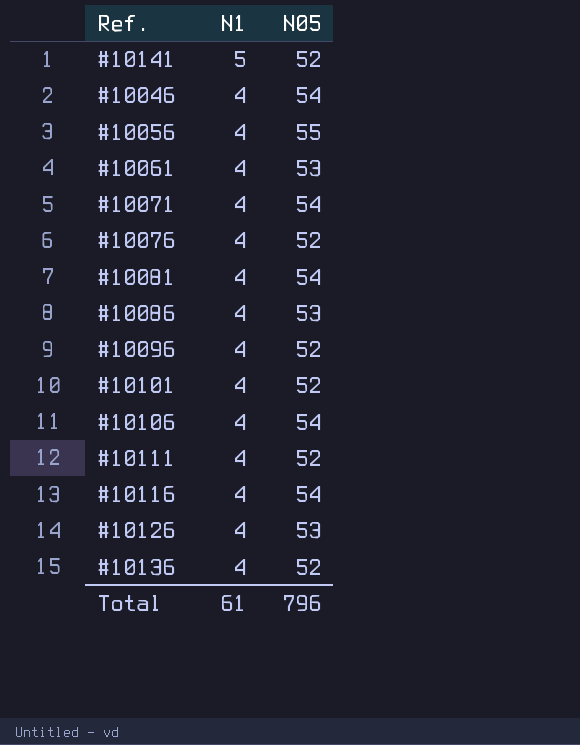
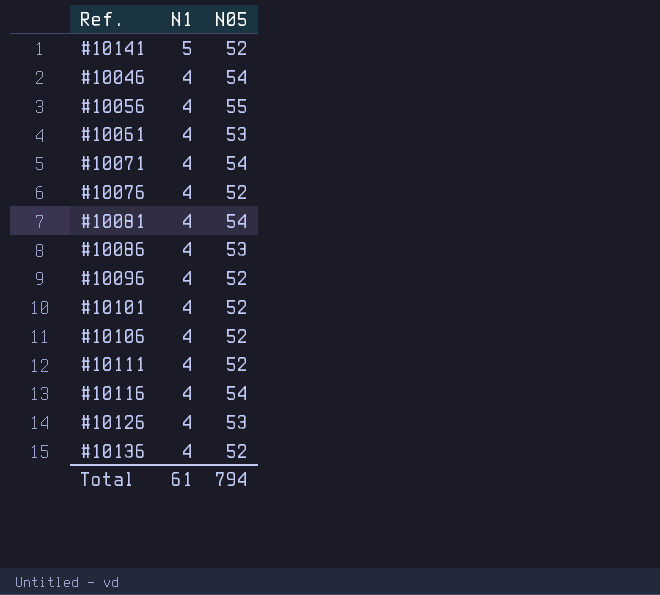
#10106 | N05: 54 -> 52
Total | N05: 796 -> 794

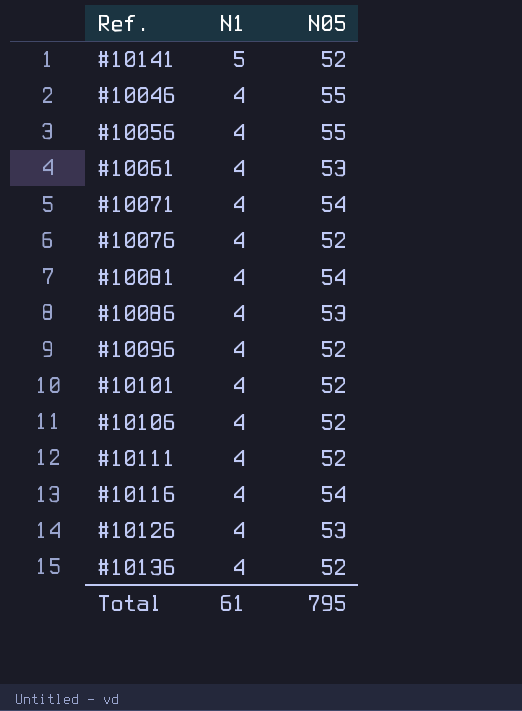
#10046 | N05: 54 -> 55
Total | N05: 794 -> 795

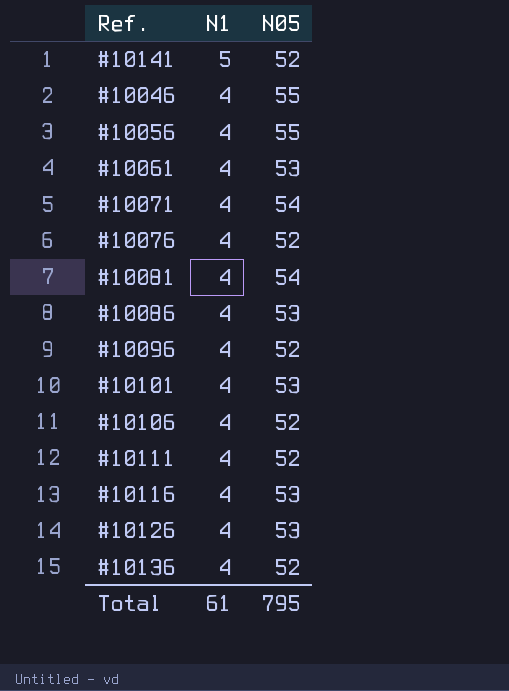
#10101 | N05: 52 -> 53
#10116 | N05: 54 -> 53

